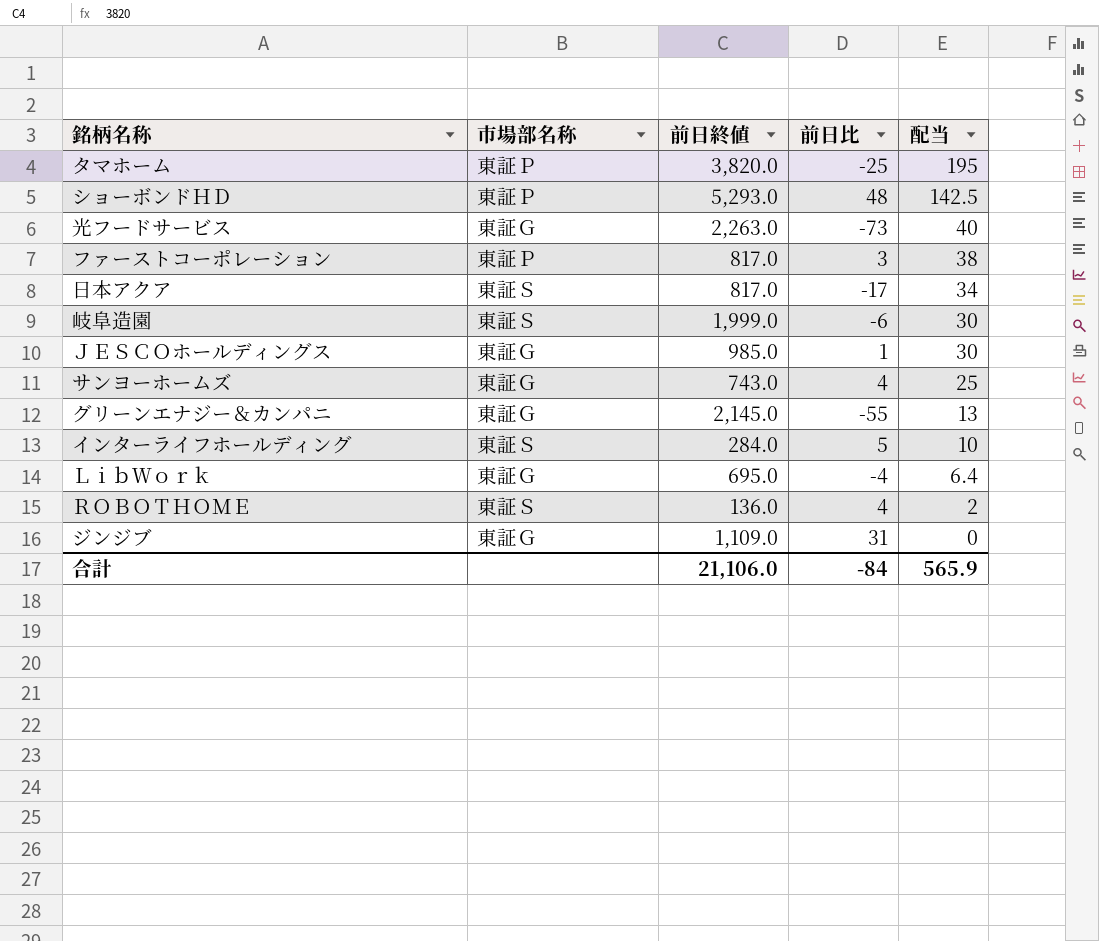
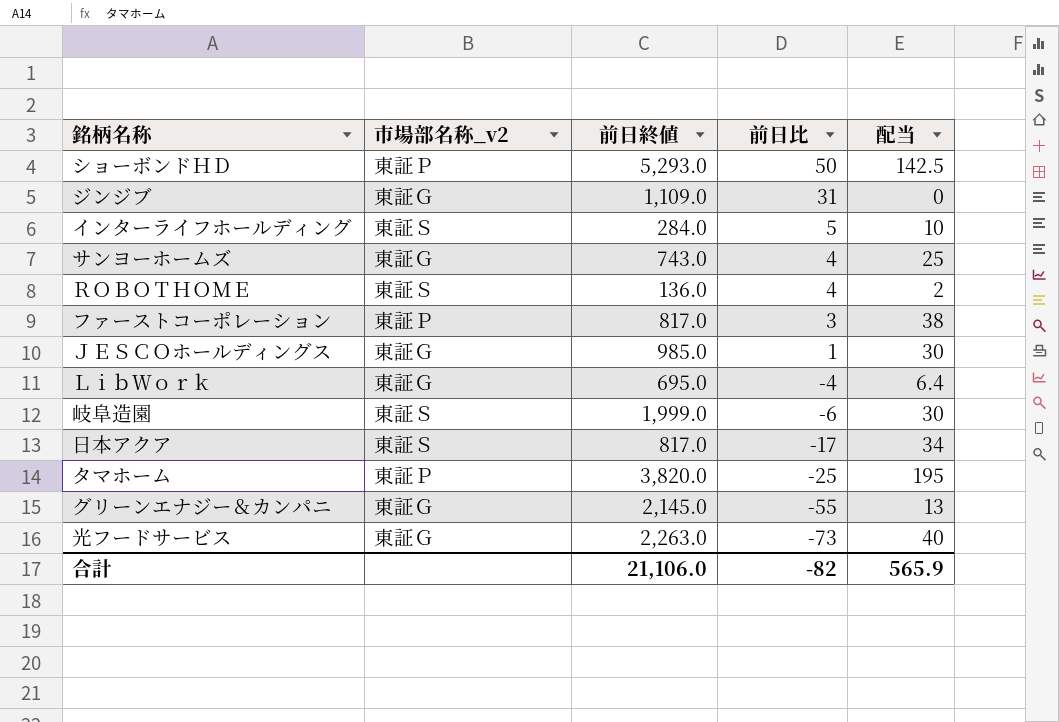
row order: 配当 descending -> 前日比 descending
column name: 市場部名称 -> 市場部名称_v2
ショーボンドＨＤ | 前日比: 48 -> 50
合計 | 前日比: -84 -> -82

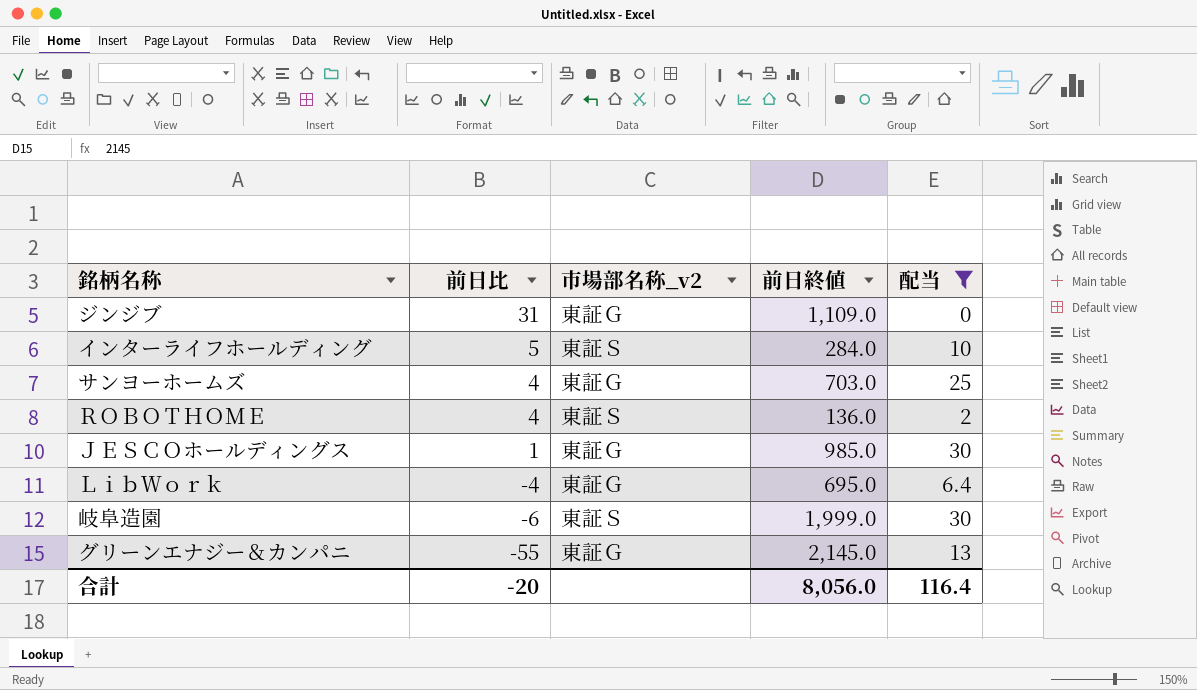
filter: none -> 配当 <= 30
column 前日比 | position: 4 -> 2
サンヨーホームズ | 前日終値: 743.0 -> 703.0
合計 | 前日比: -82 -> -20
合計 | 前日終値: 21,106.0 -> 8,056.0
合計 | 配当: 565.9 -> 116.4

